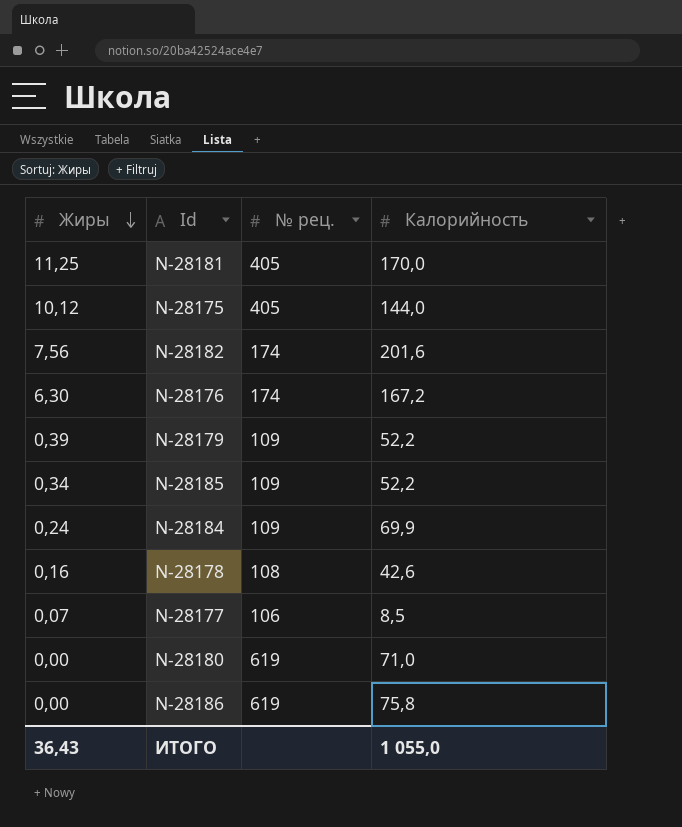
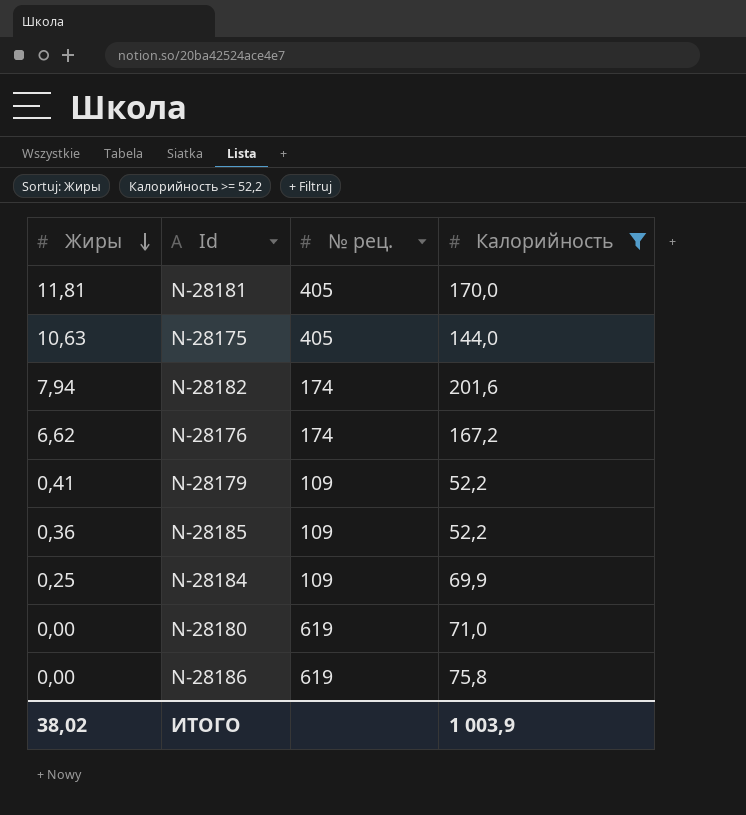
filter: none -> Калорийность >= 52,2
N-28181 | Жиры: 11,25 -> 11,81
N-28175 | Жиры: 10,12 -> 10,63
N-28182 | Жиры: 7,56 -> 7,94
N-28176 | Жиры: 6,30 -> 6,62
N-28179 | Жиры: 0,39 -> 0,41
N-28185 | Жиры: 0,34 -> 0,36
N-28184 | Жиры: 0,24 -> 0,25
ИТОГО | Жиры: 36,43 -> 38,02
ИТОГО | Калорийность: 1 055,0 -> 1 003,9

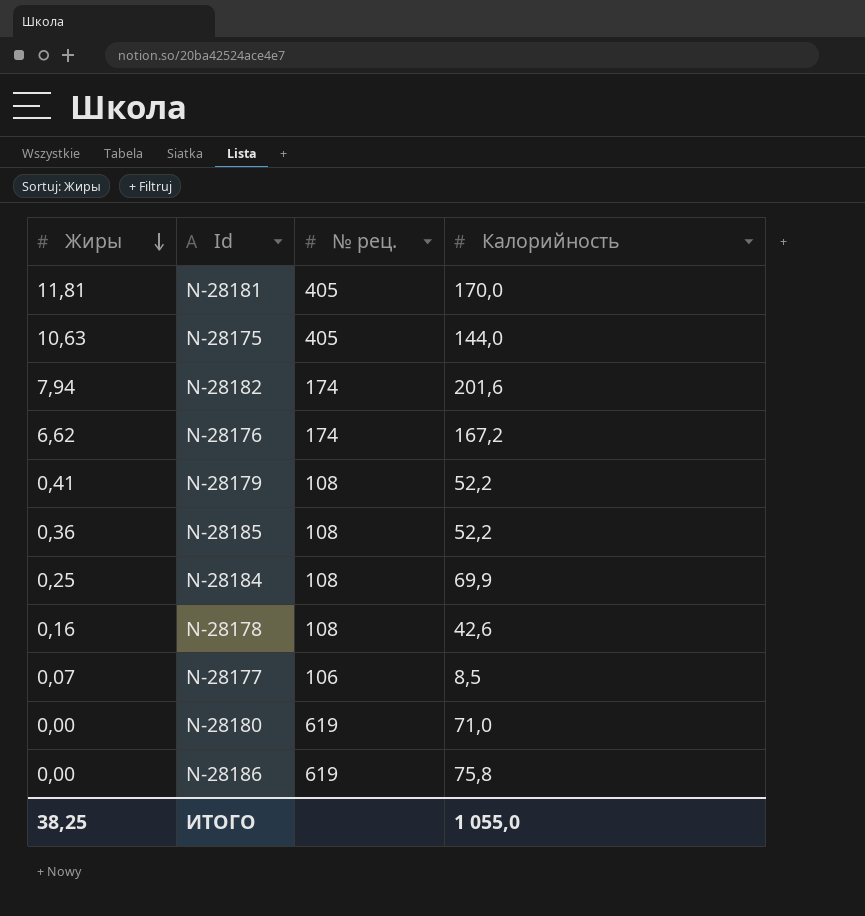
filter: Калорийность >= 52,2 -> none
N-28179 | № рец.: 109 -> 108
N-28185 | № рец.: 109 -> 108
N-28184 | № рец.: 109 -> 108
ИТОГО | Жиры: 38,02 -> 38,25
ИТОГО | Калорийность: 1 003,9 -> 1 055,0

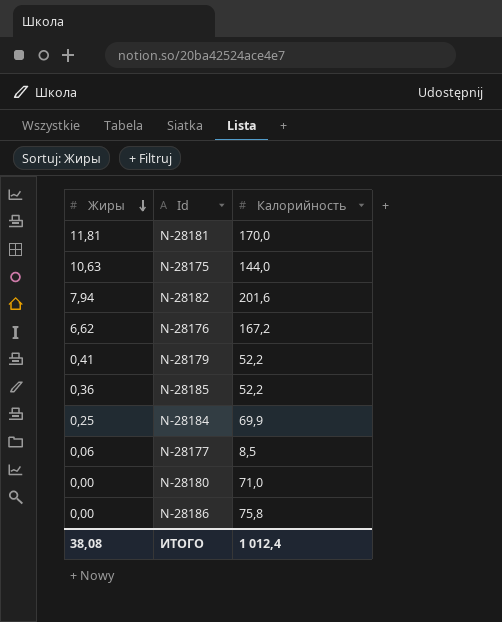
column № рец. | position: 3 -> none
row N-28178: 0,16 | 108 | 42,6 -> none
N-28177 | Жиры: 0,07 -> 0,06
ИТОГО | Жиры: 38,25 -> 38,08
ИТОГО | Калорийность: 1 055,0 -> 1 012,4

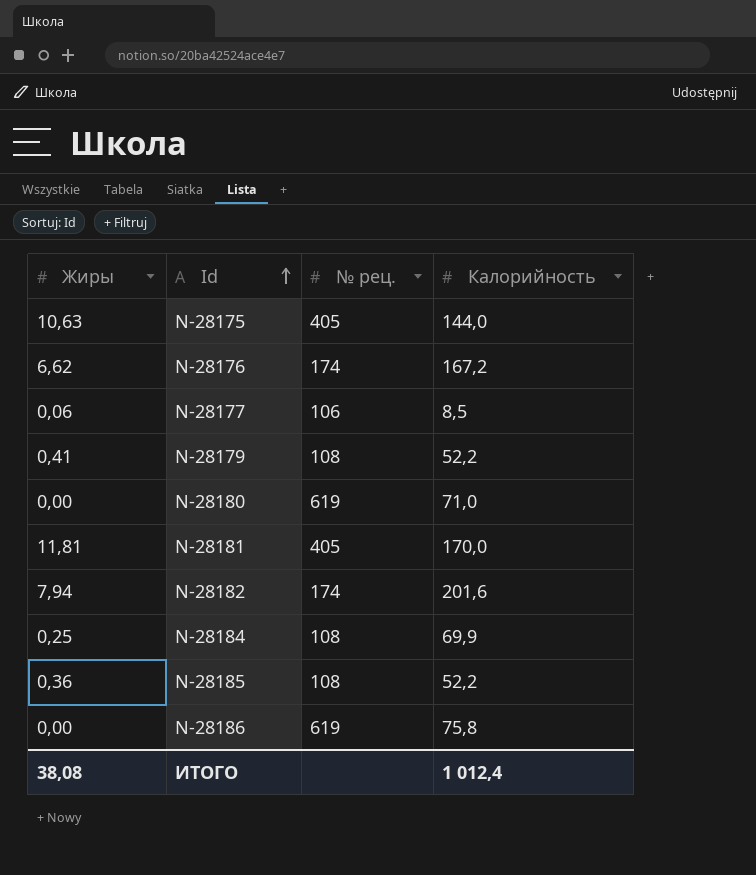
row order: Жиры descending -> Id ascending
column № рец. | position: none -> 3

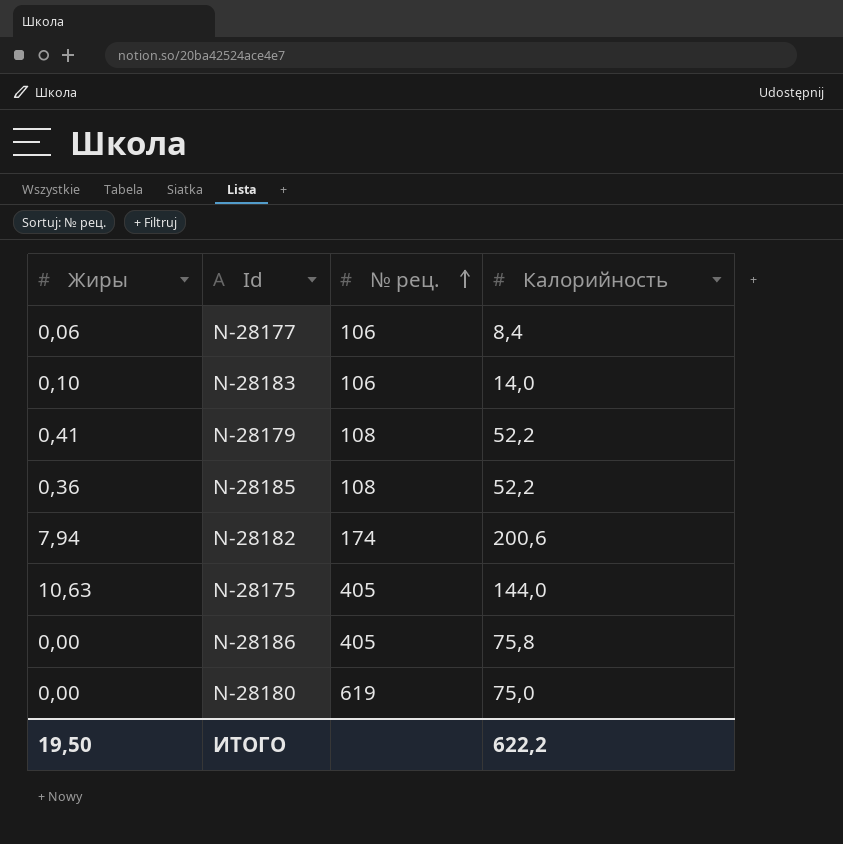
row order: Id ascending -> № рец. ascending
row N-28176: 6,62 | 174 | 167,2 -> none
row N-28181: 11,81 | 405 | 170,0 -> none
row N-28184: 0,25 | 108 | 69,9 -> none
N-28177 | Калорийность: 8,5 -> 8,4
row N-28183: none -> 0,10 | 106 | 14,0
N-28182 | Калорийность: 201,6 -> 200,6
N-28186 | № рец.: 619 -> 405
N-28180 | Калорийность: 71,0 -> 75,0
ИТОГО | Жиры: 38,08 -> 19,50
ИТОГО | Калорийность: 1 012,4 -> 622,2

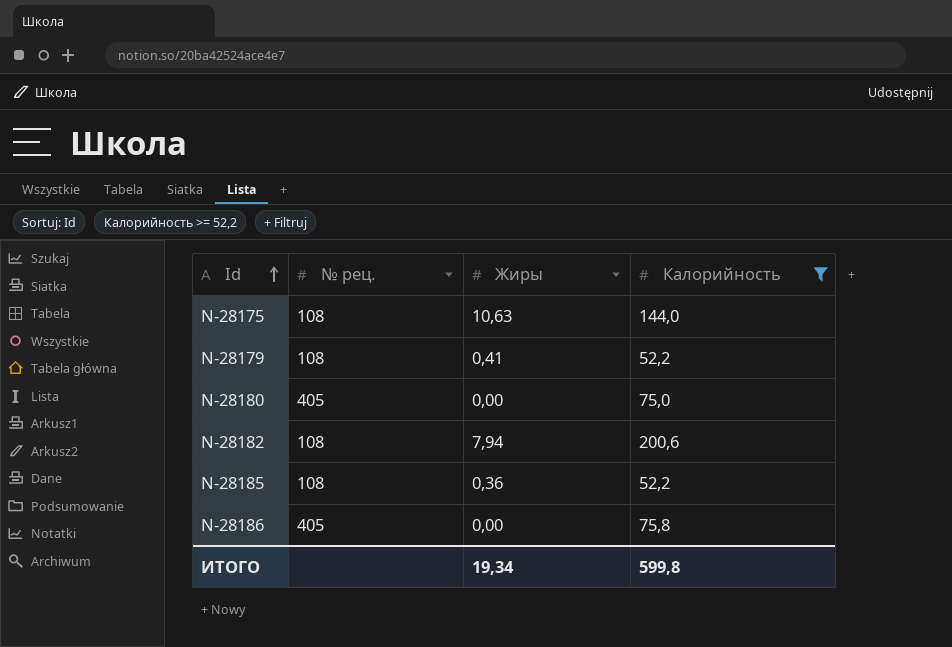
filter: none -> Калорийность >= 52,2
row order: № рец. ascending -> Id ascending
column Жиры | position: 1 -> 3
N-28175 | № рец.: 405 -> 108
N-28180 | № рец.: 619 -> 405
N-28182 | № рец.: 174 -> 108
ИТОГО | Жиры: 19,50 -> 19,34
ИТОГО | Калорийность: 622,2 -> 599,8

